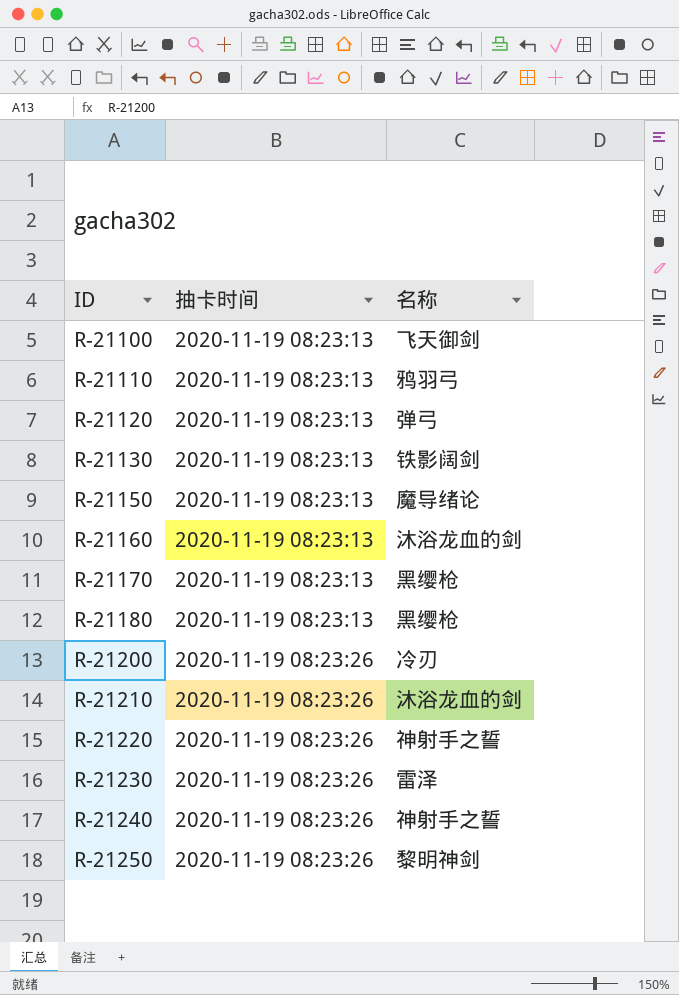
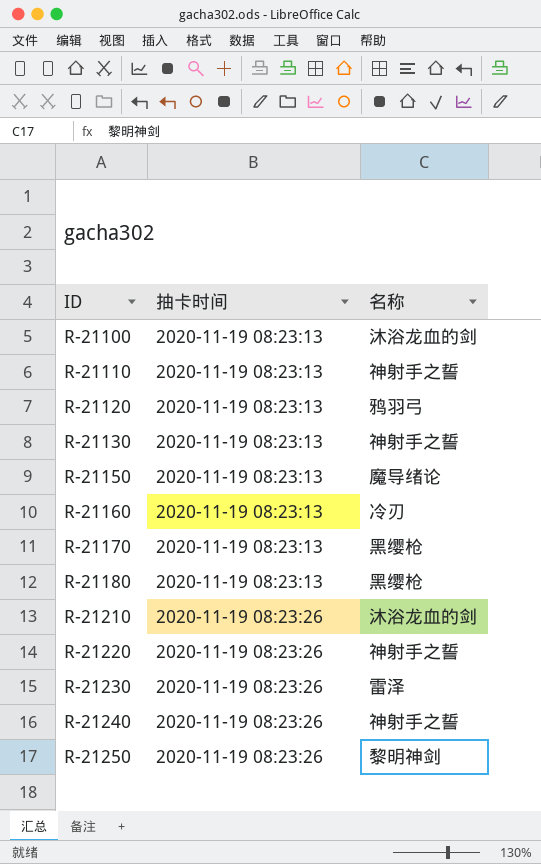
row R-21200: 2020-11-19 08:23:26 | 冷刃 -> none
R-21100 | 名称: 飞天御剑 -> 沐浴龙血的剑
R-21110 | 名称: 鸦羽弓 -> 神射手之誓
R-21120 | 名称: 弹弓 -> 鸦羽弓
R-21130 | 名称: 铁影阔剑 -> 神射手之誓
R-21160 | 名称: 沐浴龙血的剑 -> 冷刃

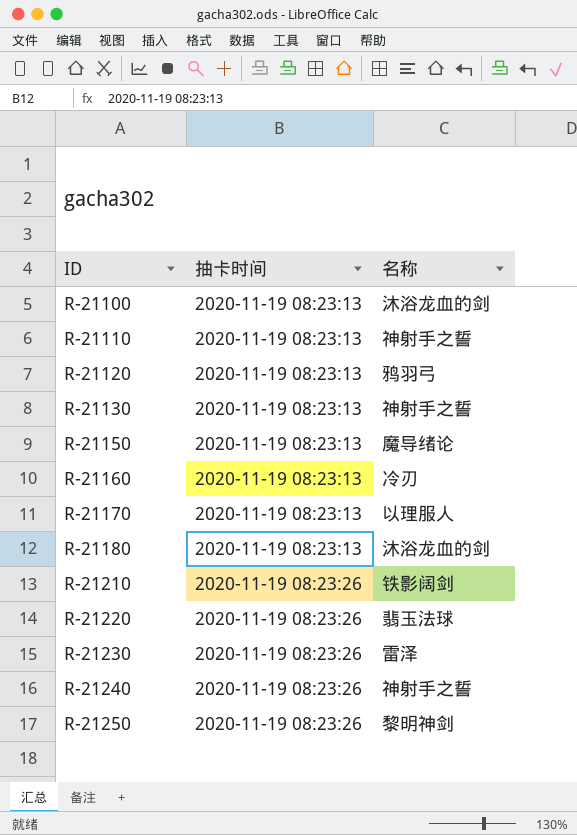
R-21170 | 名称: 黑缨枪 -> 以理服人
R-21180 | 名称: 黑缨枪 -> 沐浴龙血的剑
R-21210 | 名称: 沐浴龙血的剑 -> 铁影阔剑
R-21220 | 名称: 神射手之誓 -> 翡玉法球

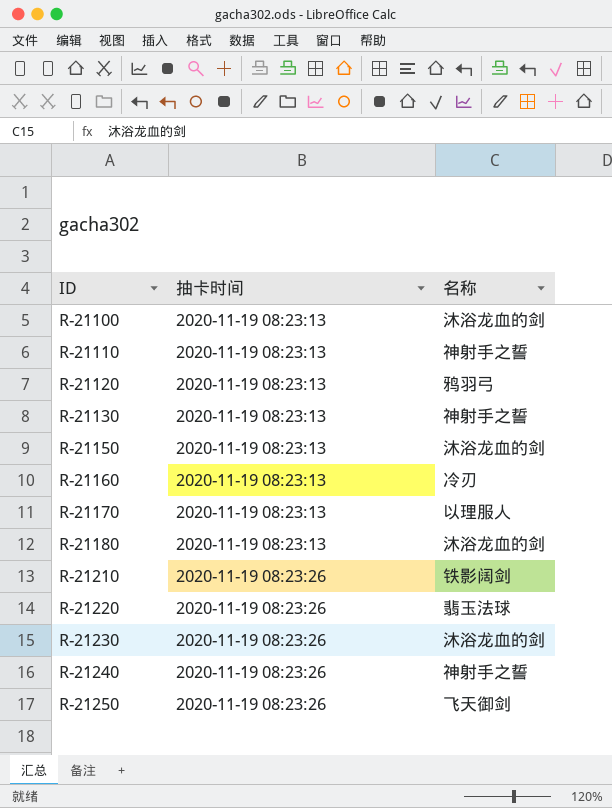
R-21150 | 名称: 魔导绪论 -> 沐浴龙血的剑
R-21230 | 名称: 雷泽 -> 沐浴龙血的剑
R-21250 | 名称: 黎明神剑 -> 飞天御剑

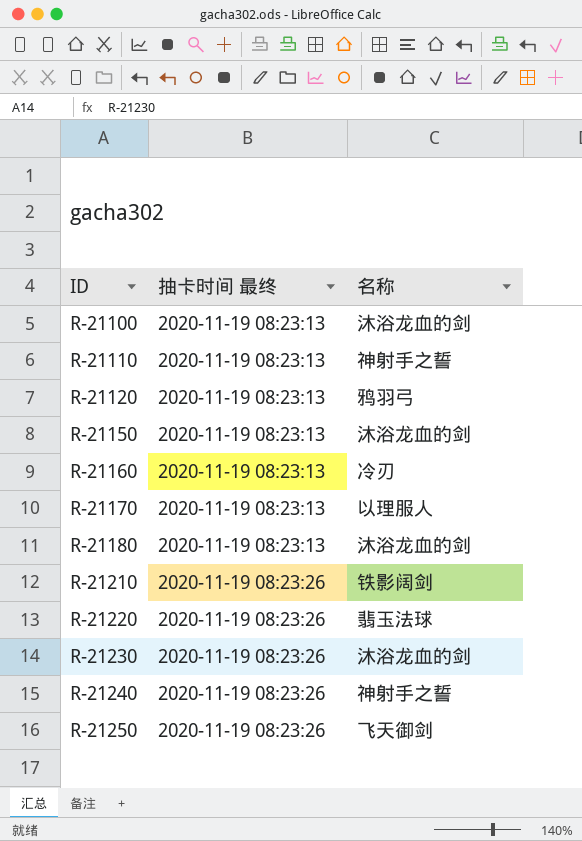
column name: 抽卡时间 -> 抽卡时间 最终
row R-21130: 2020-11-19 08:23:13 | 神射手之誓 -> none

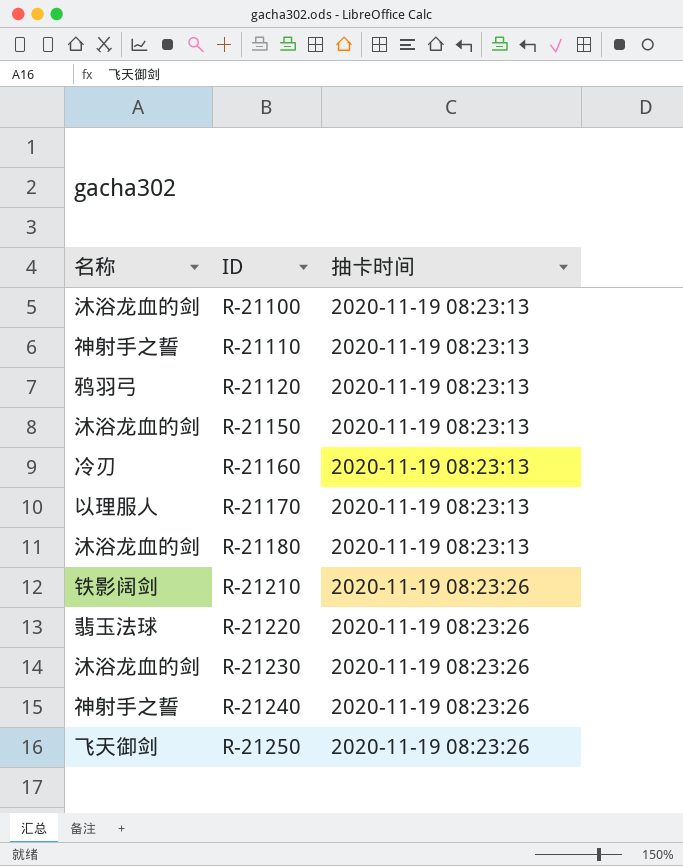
column 名称 | position: 3 -> 1
column name: 抽卡时间 最终 -> 抽卡时间

